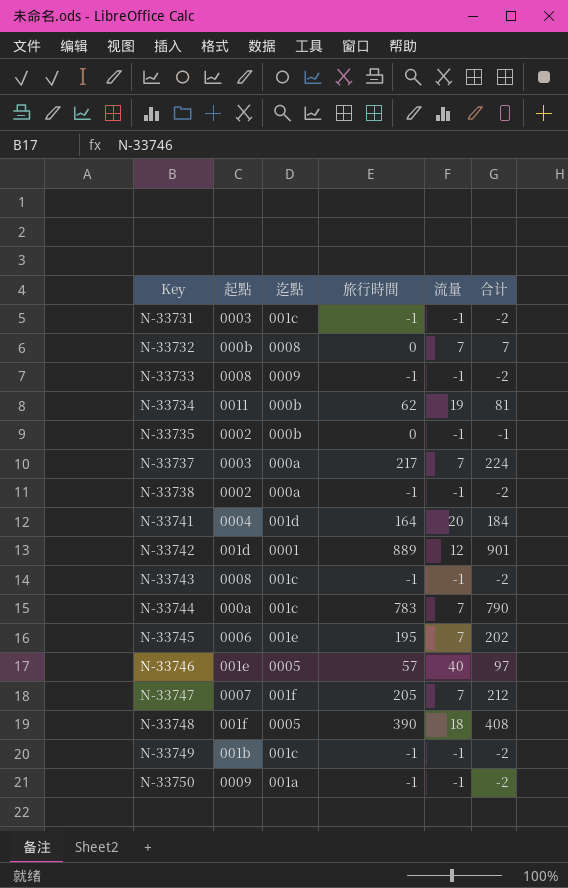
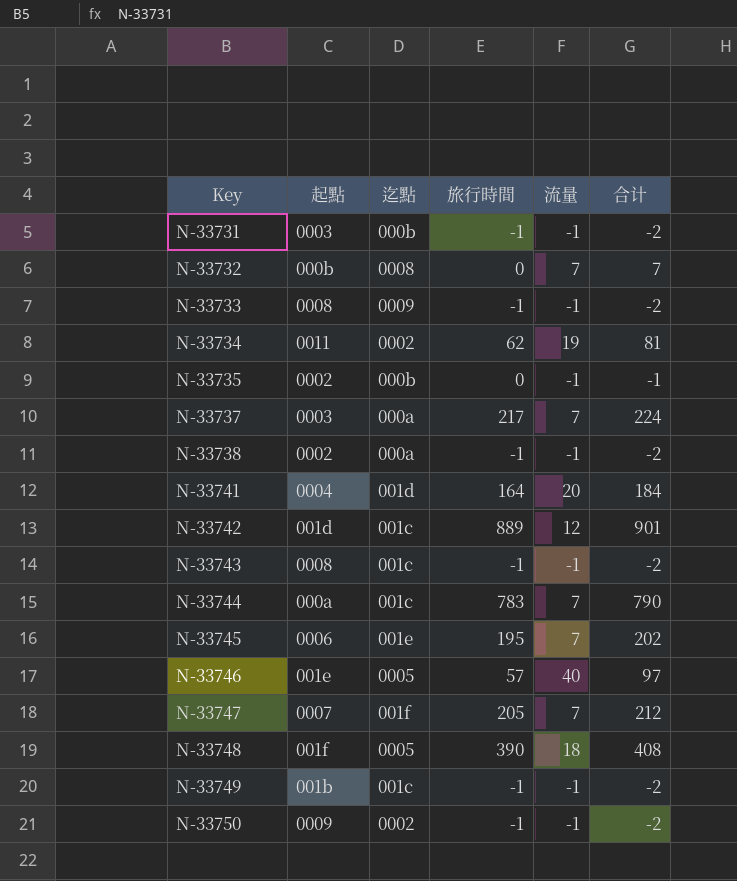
N-33731 | 迄點: 001c -> 000b
N-33734 | 迄點: 000b -> 0002
N-33742 | 迄點: 0001 -> 001c
N-33750 | 迄點: 001a -> 0002

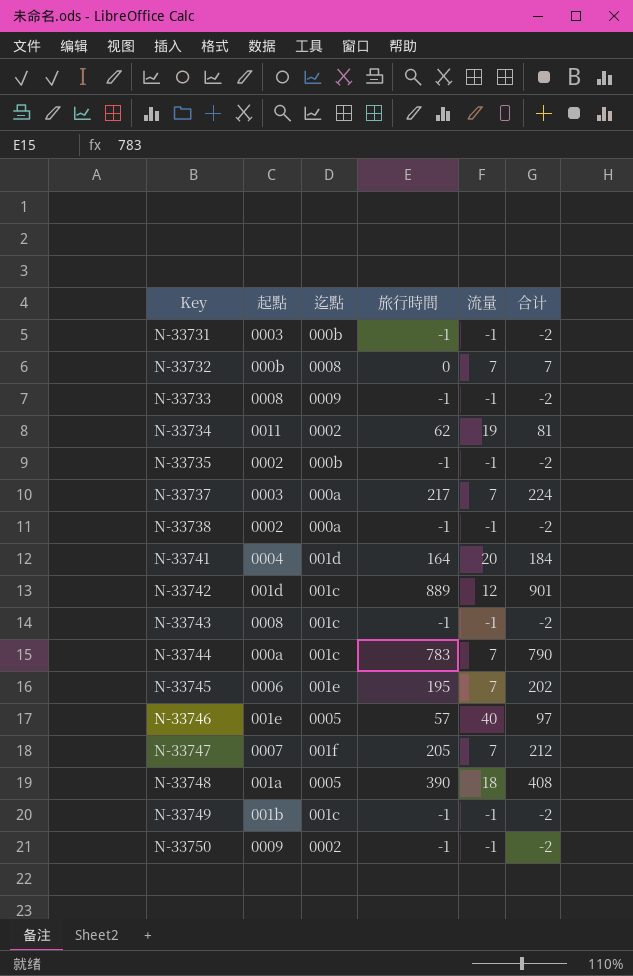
N-33735 | 旅行時間: 0 -> -1
N-33735 | 合计: -1 -> -2
N-33748 | 起點: 001f -> 001a

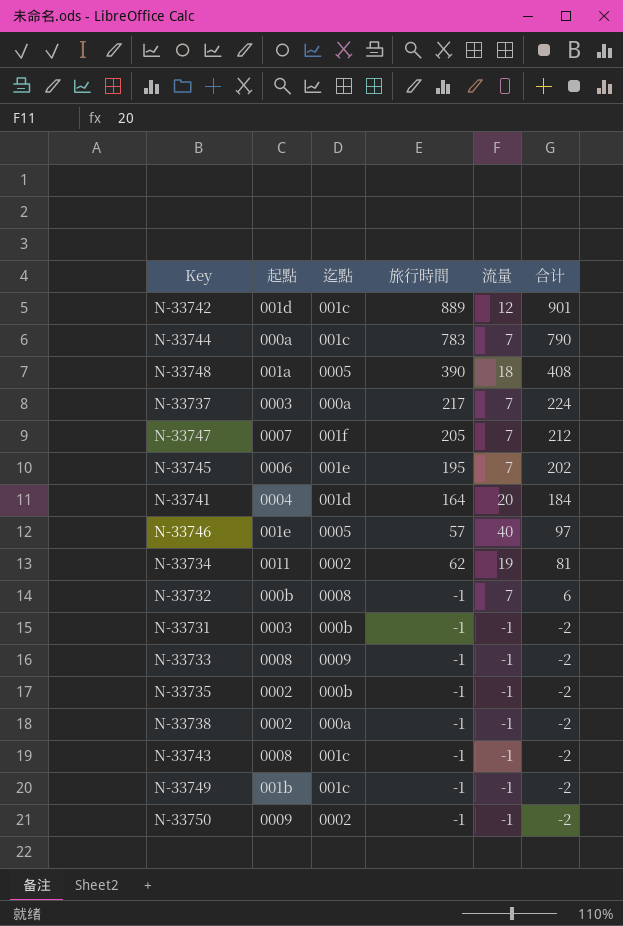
row order: Key ascending -> 合计 descending
N-33732 | 旅行時間: 0 -> -1
N-33732 | 合计: 7 -> 6

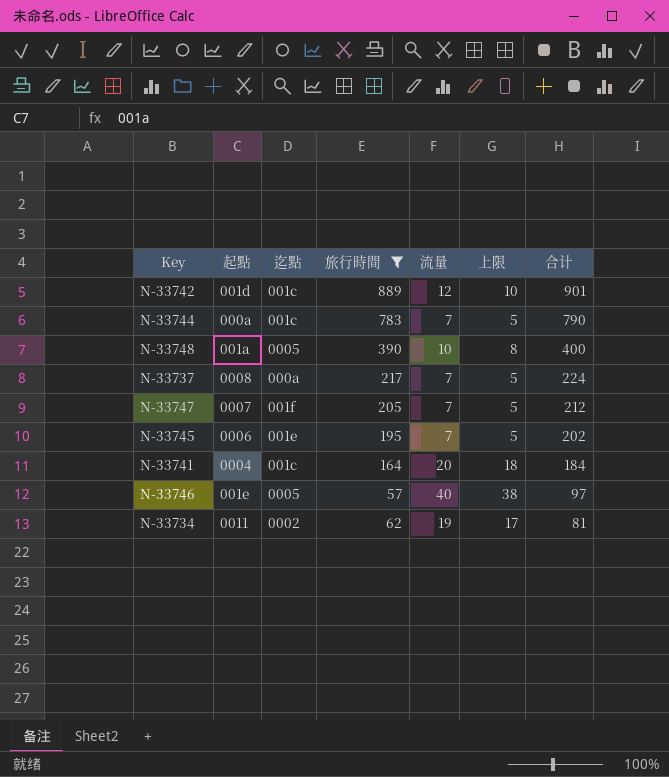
filter: none -> 旅行時間 != -1
column 上限 | formula: none -> [流量] - 2
N-33748 | 流量: 18 -> 10
N-33748 | 合计: 408 -> 400
N-33737 | 起點: 0003 -> 0008
N-33741 | 迄點: 001d -> 001c

